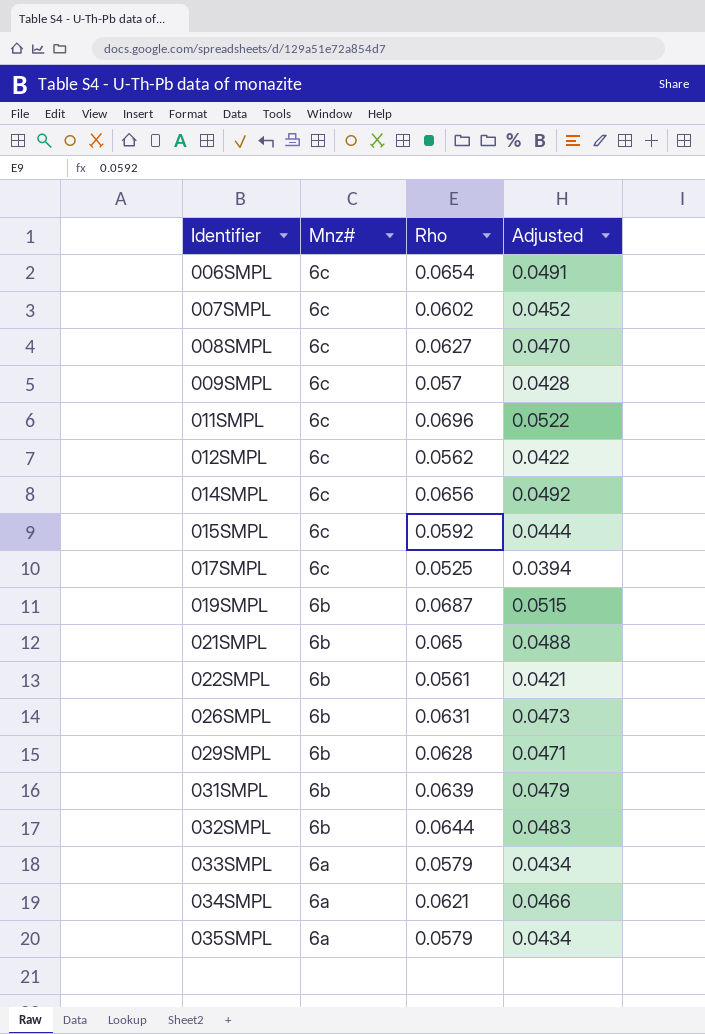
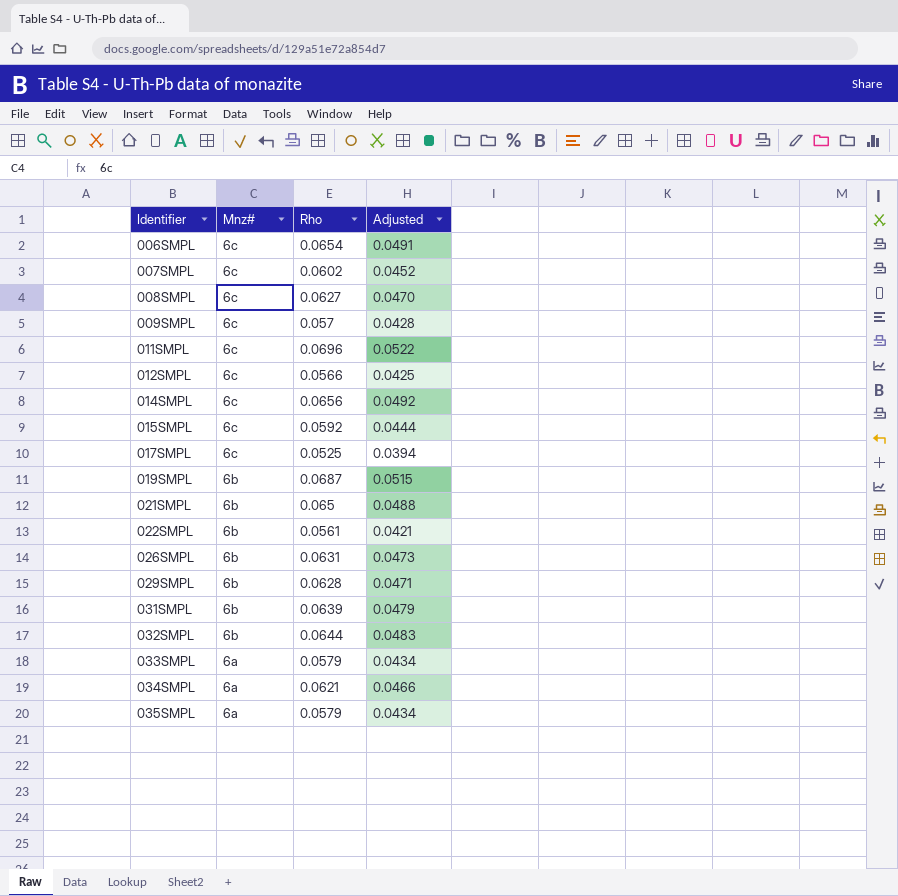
012SMPL | Rho: 0.0562 -> 0.0566
012SMPL | Adjusted: 0.0422 -> 0.0425

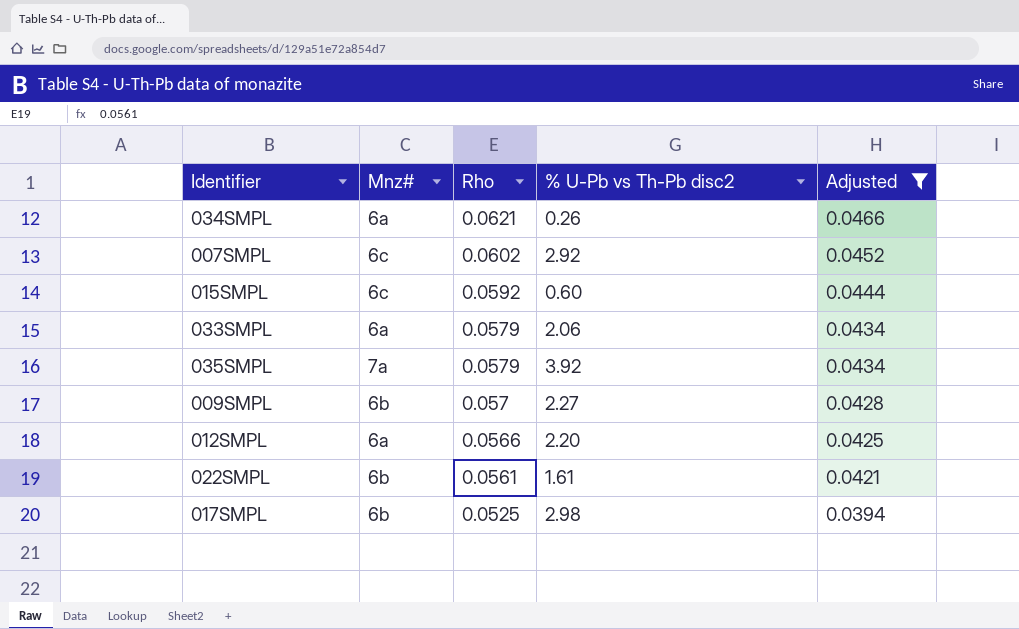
filter: none -> Adjusted <= 0.0466
row order: Identifier ascending -> Rho descending
column % U-Pb vs Th-Pb disc2 | position: none -> 4
035SMPL | Mnz#: 6a -> 7a
009SMPL | Mnz#: 6c -> 6b
012SMPL | Mnz#: 6c -> 6a
017SMPL | Mnz#: 6c -> 6b

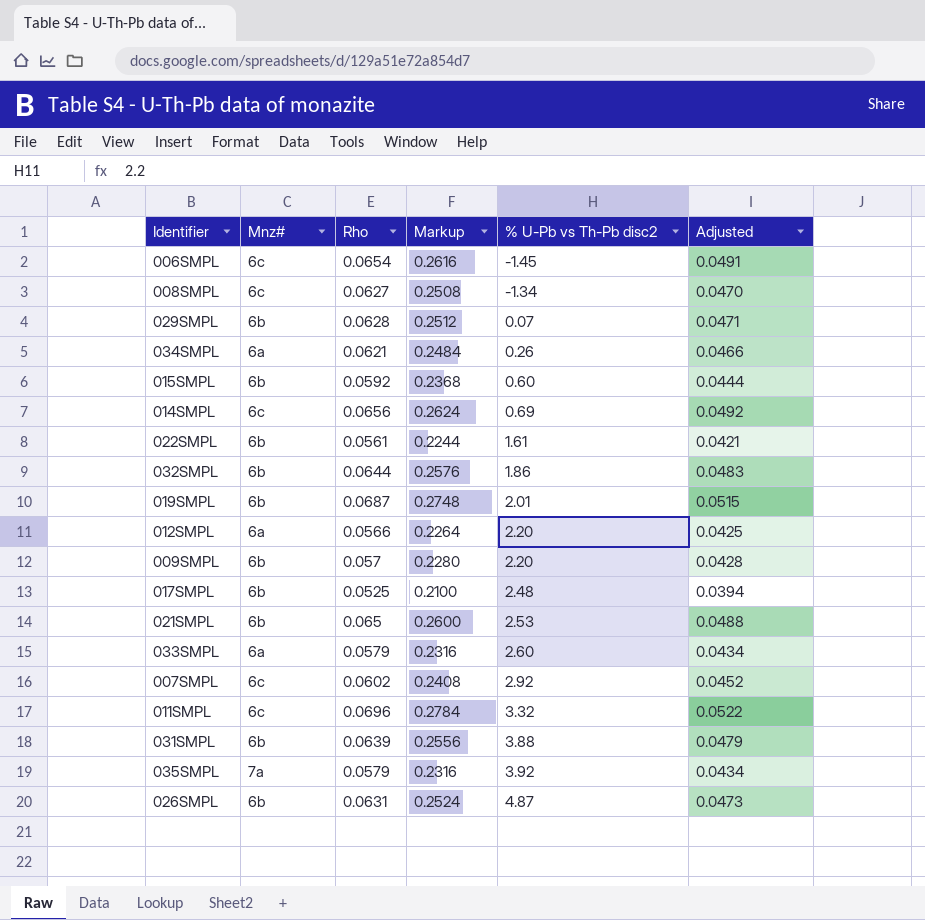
filter: Adjusted <= 0.0466 -> none
row order: Rho descending -> % U-Pb vs Th-Pb disc2 ascending
column Markup | formula: none -> [Rho] * 4
015SMPL | Mnz#: 6c -> 6b
009SMPL | % U-Pb vs Th-Pb disc2: 2.27 -> 2.20
017SMPL | % U-Pb vs Th-Pb disc2: 2.98 -> 2.48
033SMPL | % U-Pb vs Th-Pb disc2: 2.06 -> 2.60

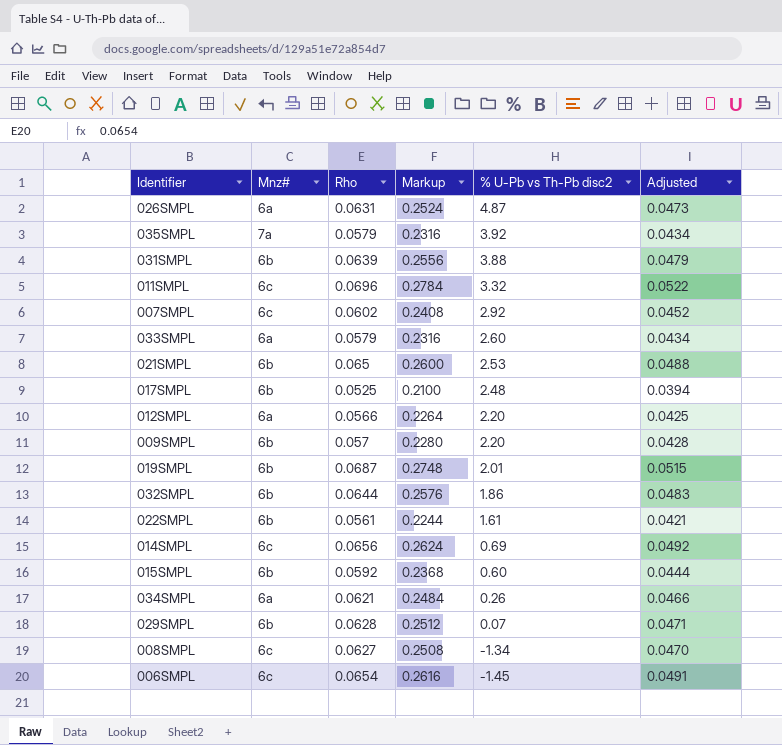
row order: % U-Pb vs Th-Pb disc2 ascending -> % U-Pb vs Th-Pb disc2 descending
026SMPL | Mnz#: 6b -> 6a

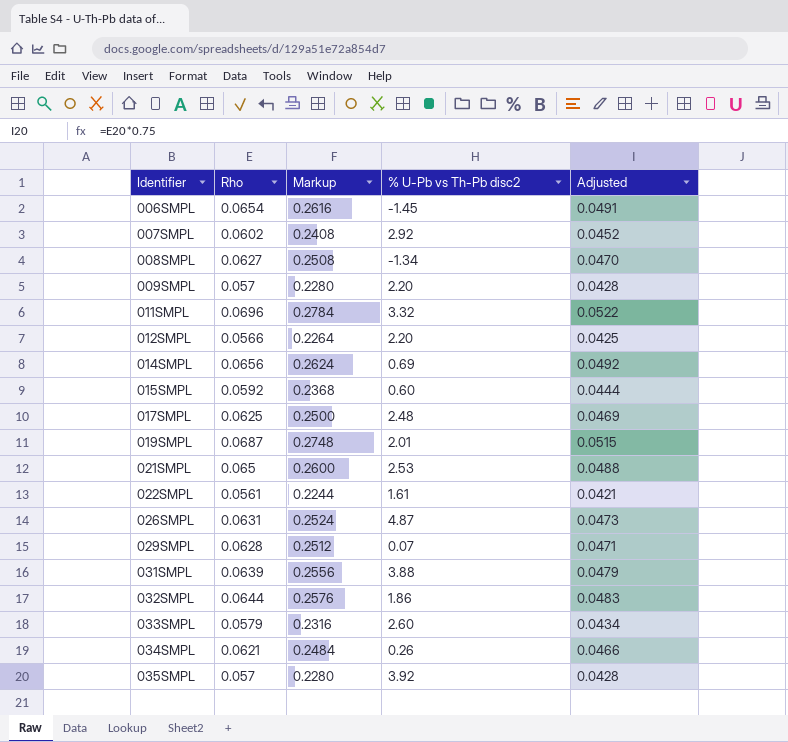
row order: % U-Pb vs Th-Pb disc2 descending -> Identifier ascending
column Mnz# | position: 2 -> none
017SMPL | Rho: 0.0525 -> 0.0625
017SMPL | Markup: 0.2100 -> 0.2500
017SMPL | Adjusted: 0.0394 -> 0.0469
035SMPL | Rho: 0.0579 -> 0.057
035SMPL | Markup: 0.2316 -> 0.2280
035SMPL | Adjusted: 0.0434 -> 0.0428

